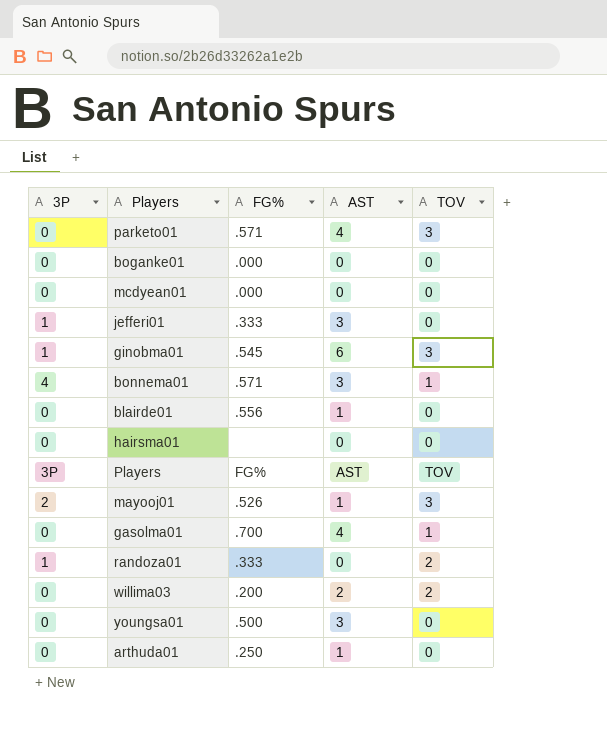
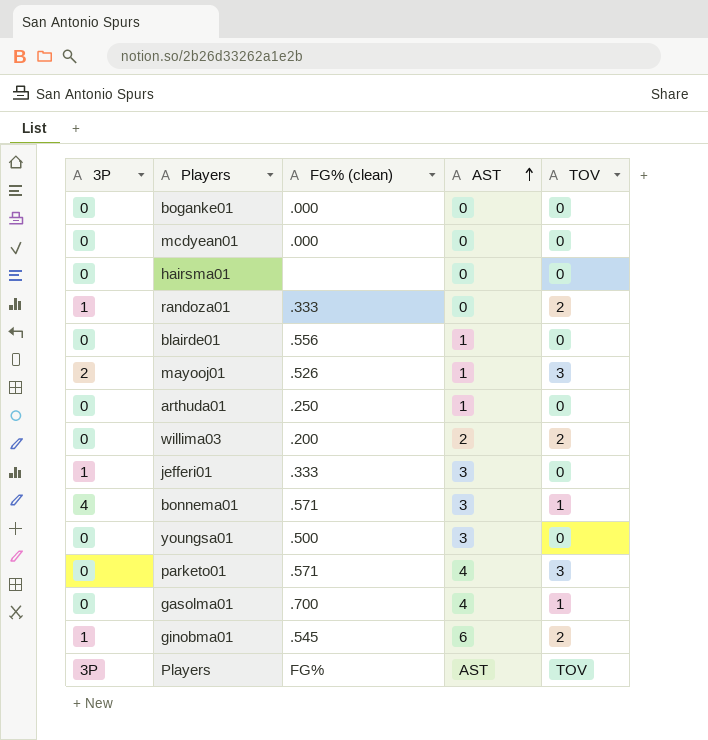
row order: none -> AST ascending
column name: FG% -> FG% (clean)
ginobma01 | TOV: 3 -> 2

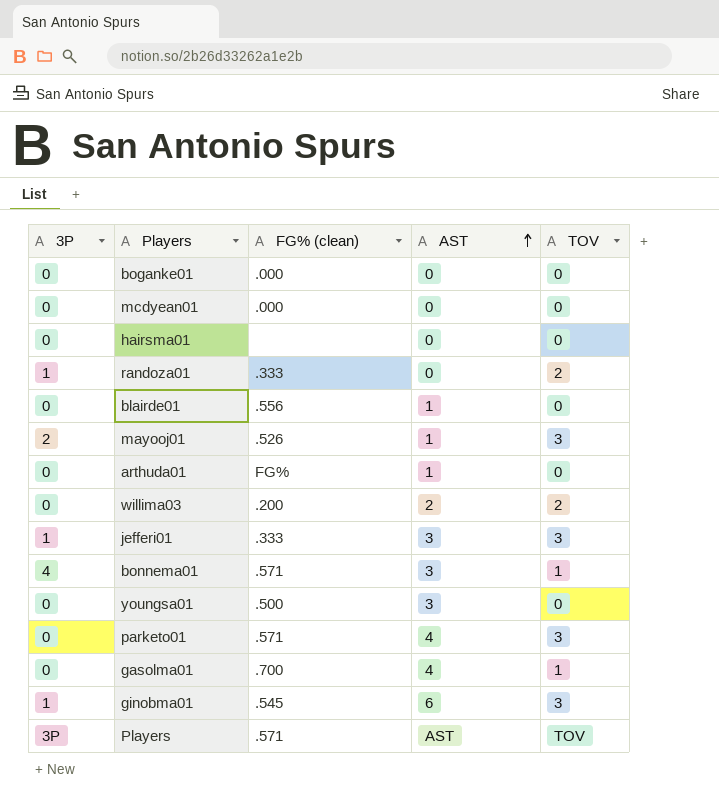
arthuda01 | FG% (clean): .250 -> FG%
jefferi01 | TOV: 0 -> 3
ginobma01 | TOV: 2 -> 3
Players | FG% (clean): FG% -> .571

